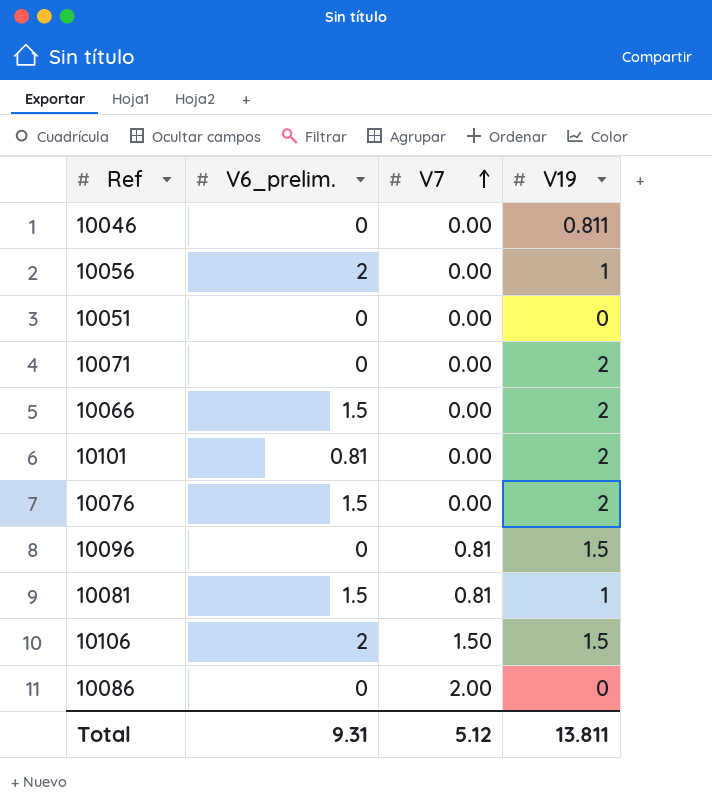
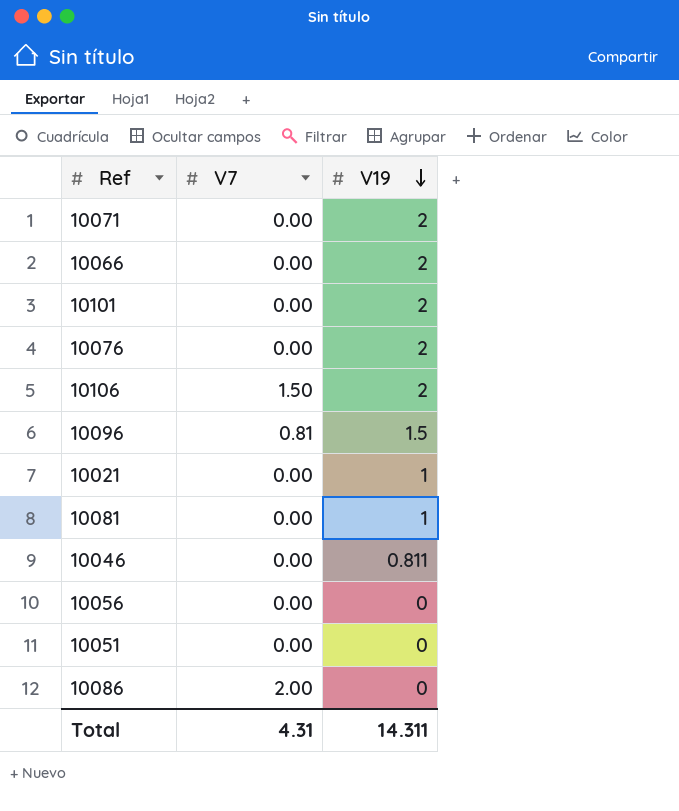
row order: V7 ascending -> V19 descending
column V6_prelim. | position: 2 -> none
10106 | V19: 1.5 -> 2
row 10021: none -> 0.00 | 1
10081 | V7: 0.81 -> 0.00
10056 | V19: 1 -> 0
Total | V7: 5.12 -> 4.31
Total | V19: 13.811 -> 14.311

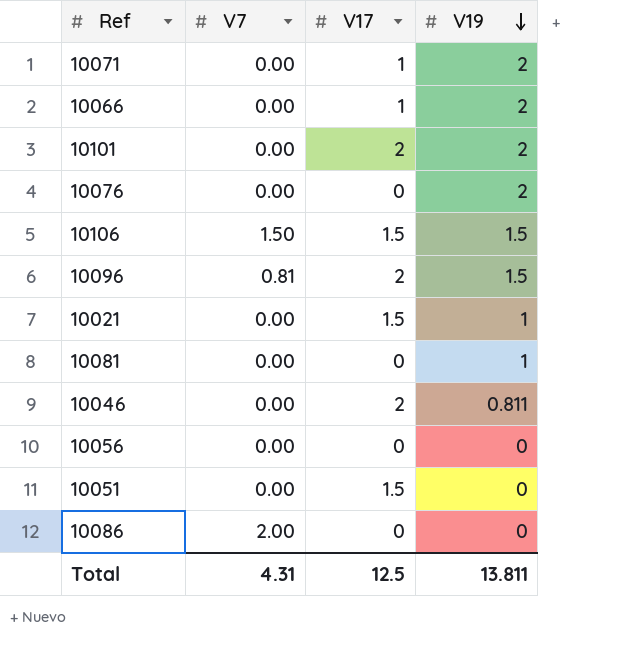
column V17 | position: none -> 3
10106 | V19: 2 -> 1.5
Total | V19: 14.311 -> 13.811

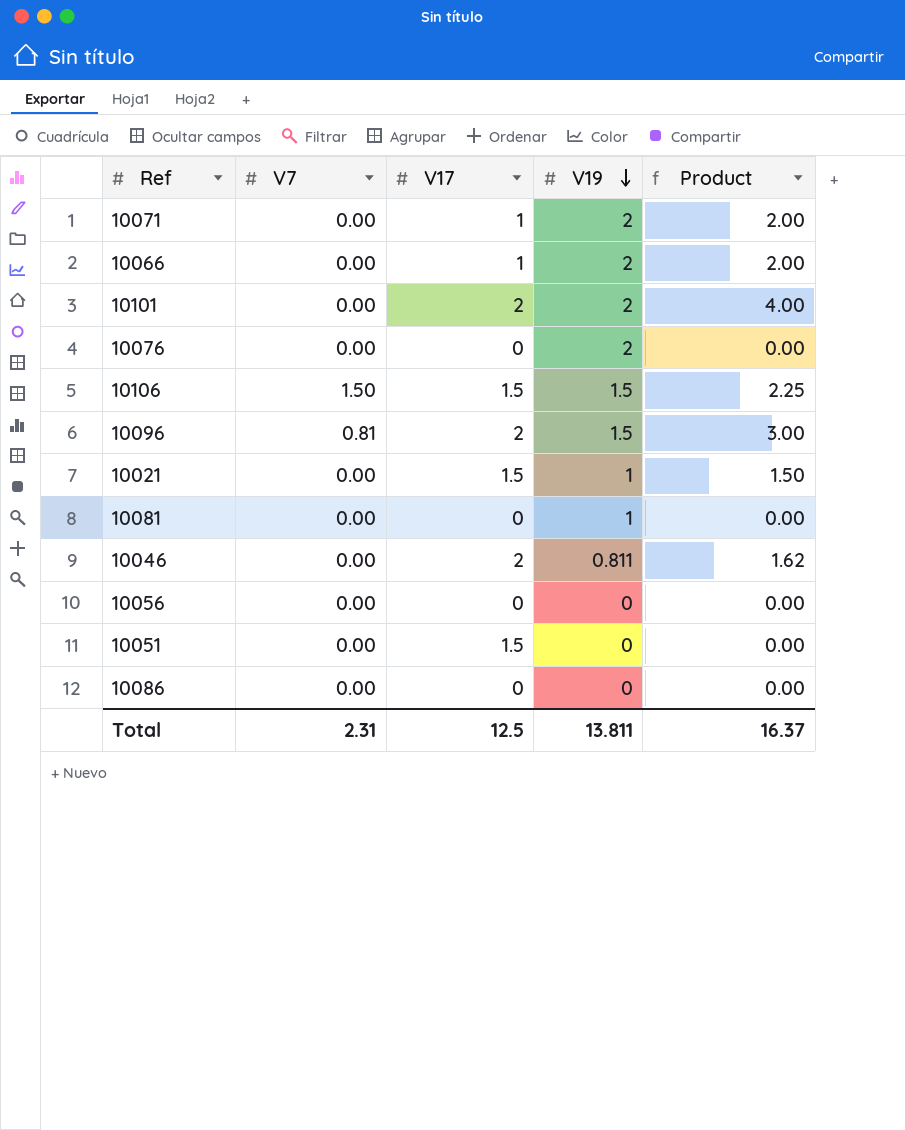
column Product | formula: none -> [V17] * [V19]
10086 | V7: 2.00 -> 0.00
Total | V7: 4.31 -> 2.31

